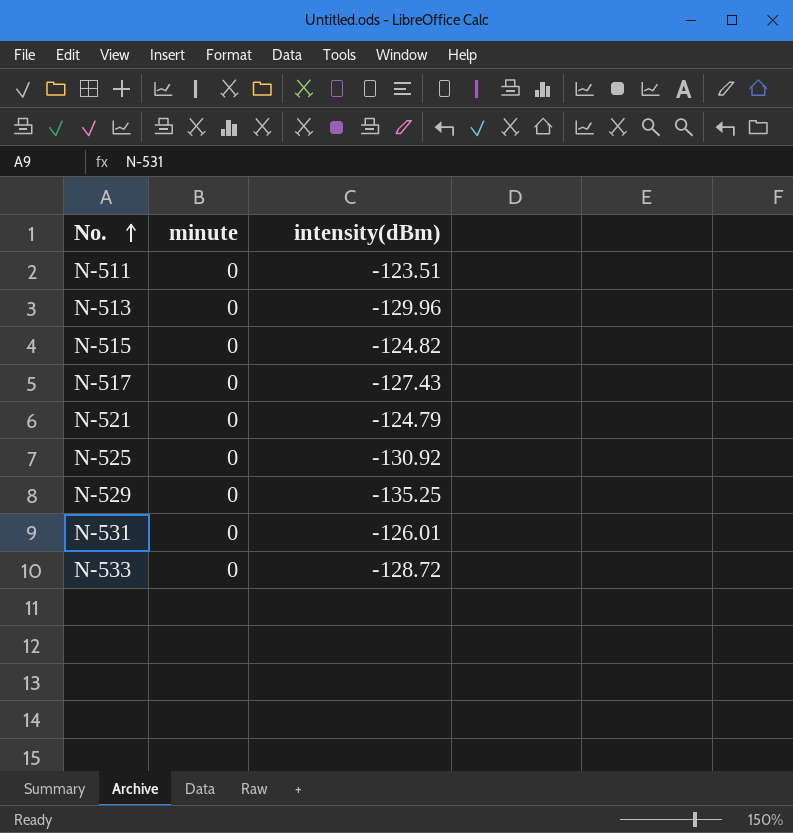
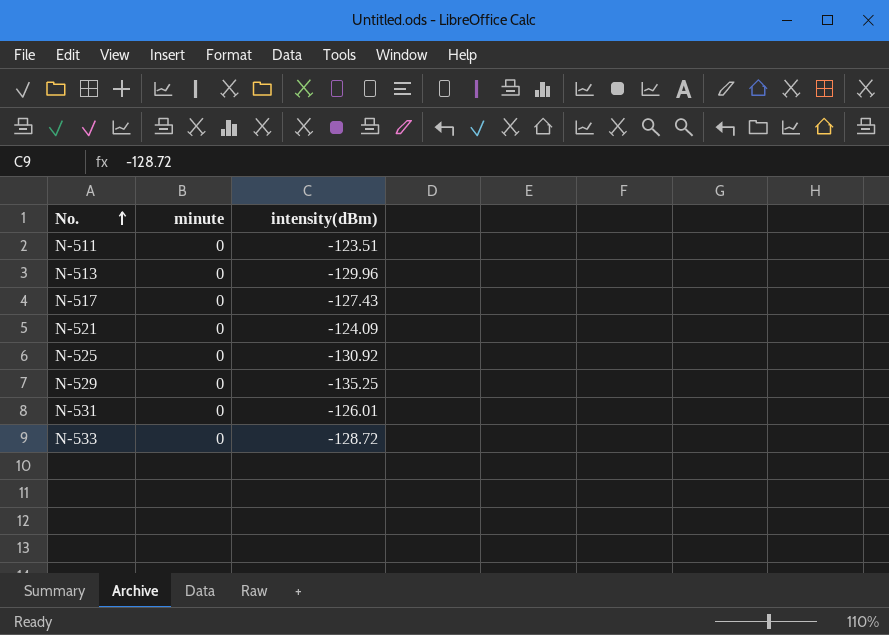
row N-515: 0 | -124.82 -> none
N-521 | intensity(dBm): -124.79 -> -124.09

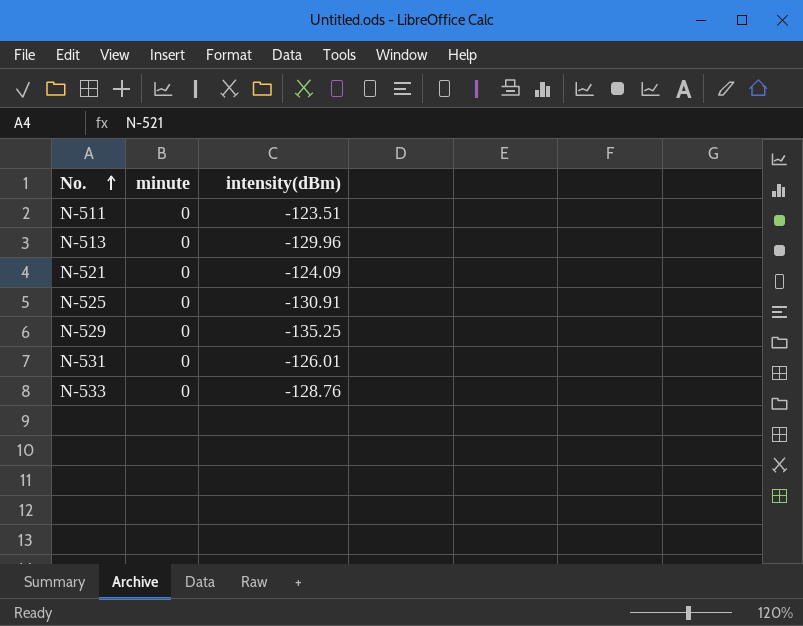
row N-517: 0 | -127.43 -> none
N-525 | intensity(dBm): -130.92 -> -130.91
N-533 | intensity(dBm): -128.72 -> -128.76

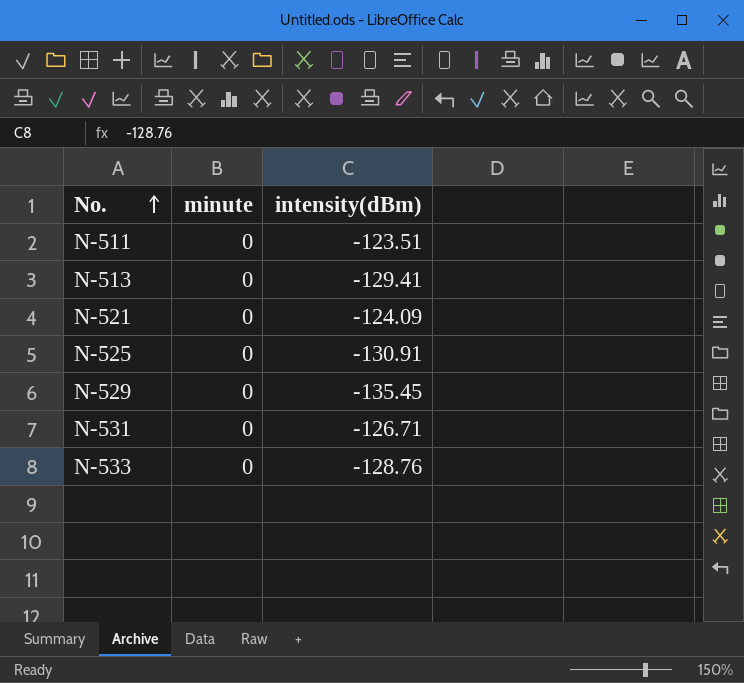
N-513 | intensity(dBm): -129.96 -> -129.41
N-529 | intensity(dBm): -135.25 -> -135.45
N-531 | intensity(dBm): -126.01 -> -126.71

